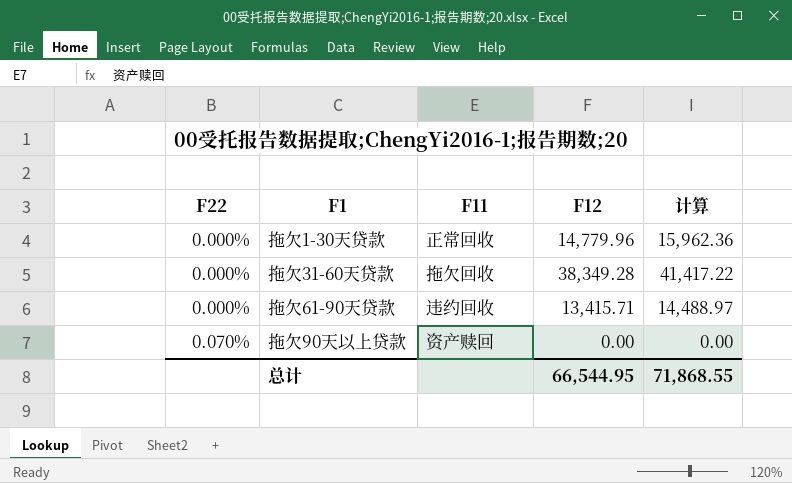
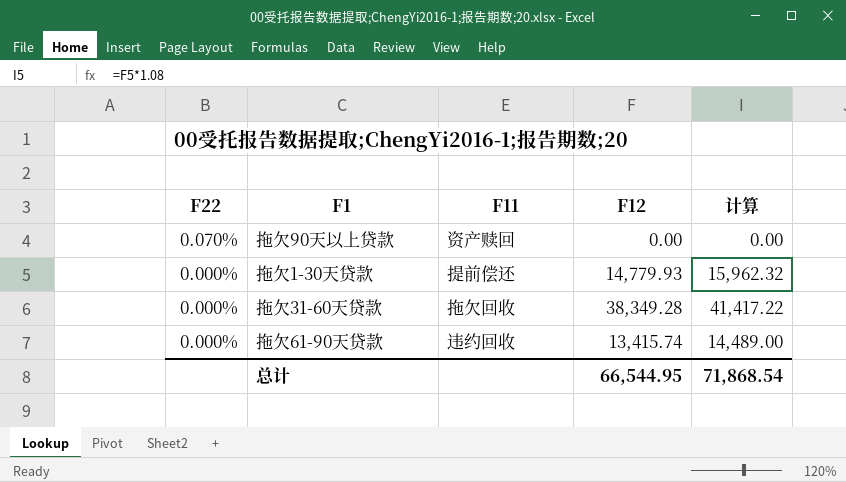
row order: F22 ascending -> F22 descending
拖欠1-30天贷款 | F11: 正常回收 -> 提前偿还
拖欠1-30天贷款 | F12: 14,779.96 -> 14,779.93
拖欠1-30天贷款 | 计算: 15,962.36 -> 15,962.32
拖欠61-90天贷款 | F12: 13,415.71 -> 13,415.74
拖欠61-90天贷款 | 计算: 14,488.97 -> 14,489.00
总计 | 计算: 71,868.55 -> 71,868.54

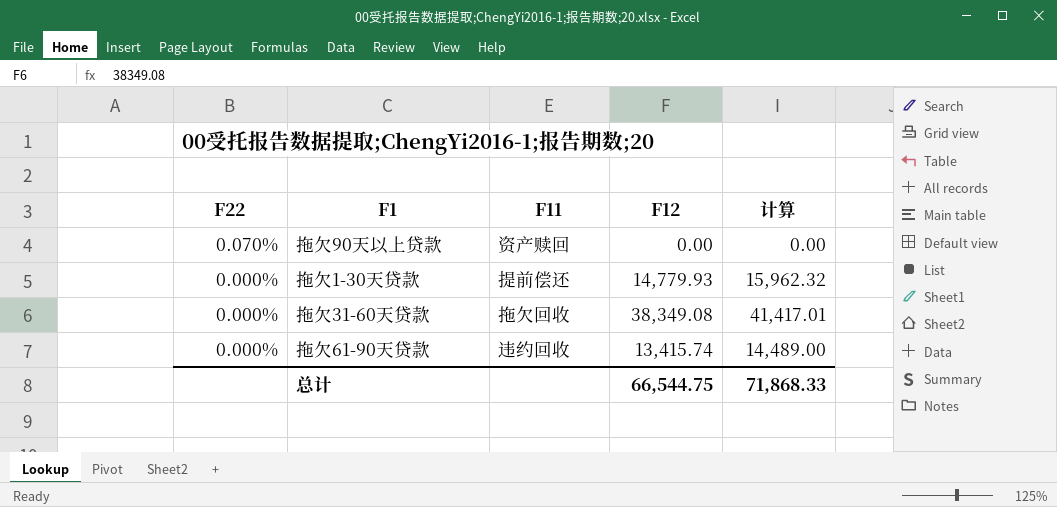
拖欠31-60天贷款 | F12: 38,349.28 -> 38,349.08
拖欠31-60天贷款 | 计算: 41,417.22 -> 41,417.01
总计 | F12: 66,544.95 -> 66,544.75
总计 | 计算: 71,868.54 -> 71,868.33

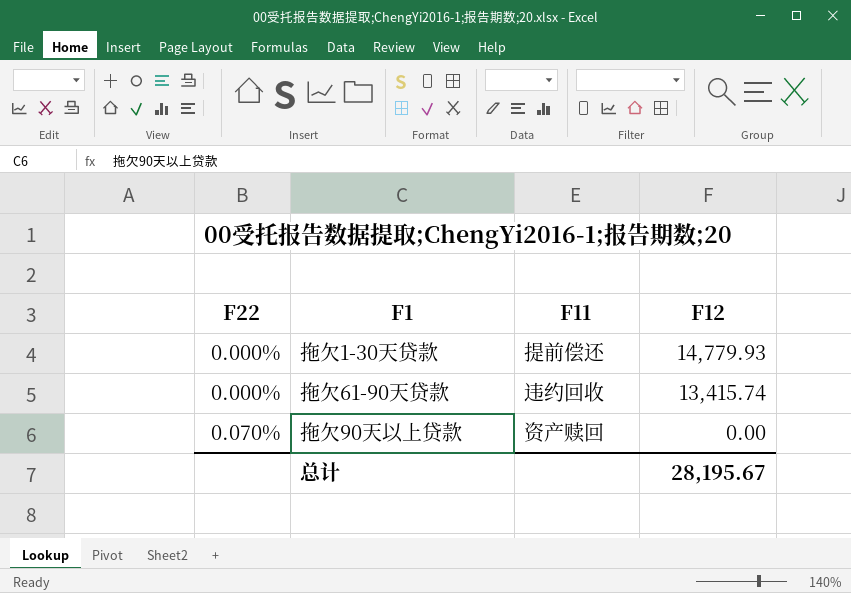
row order: F22 descending -> F22 ascending
column 计算 | formula: [F12] * 1.08 -> none
row 拖欠31-60天贷款: 0.000% | 拖欠回收 | 38,349.08 | 41,417.01 -> none
总计 | F12: 66,544.75 -> 28,195.67

